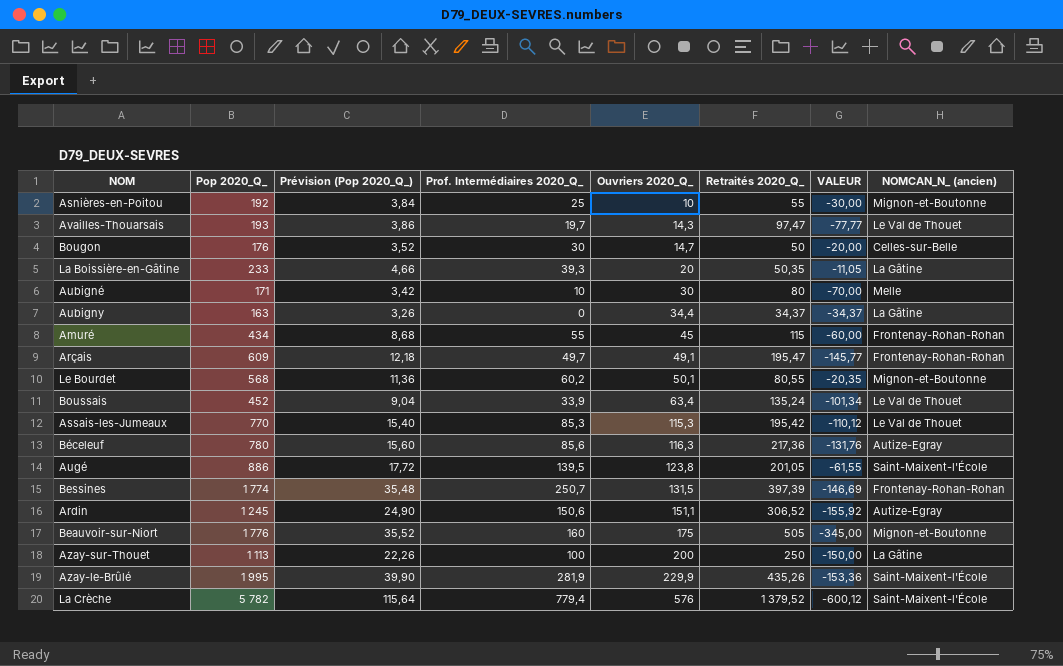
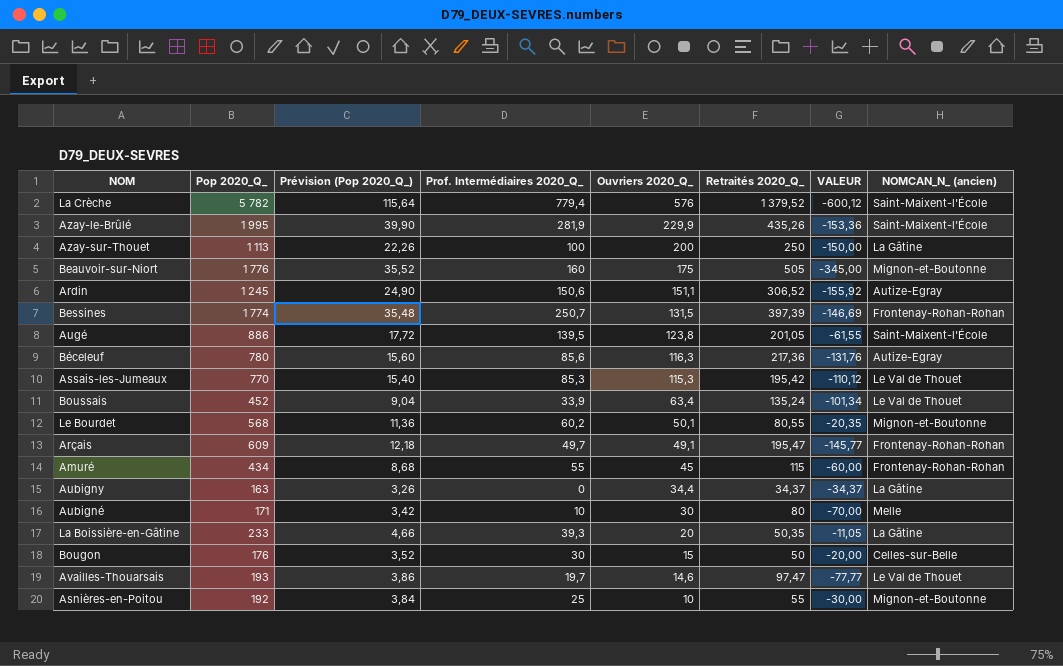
row order: Ouvriers 2020_Q_ ascending -> Ouvriers 2020_Q_ descending
Bougon | Ouvriers 2020_Q_: 14,7 -> 15
Availles-Thouarsais | Ouvriers 2020_Q_: 14,3 -> 14,6

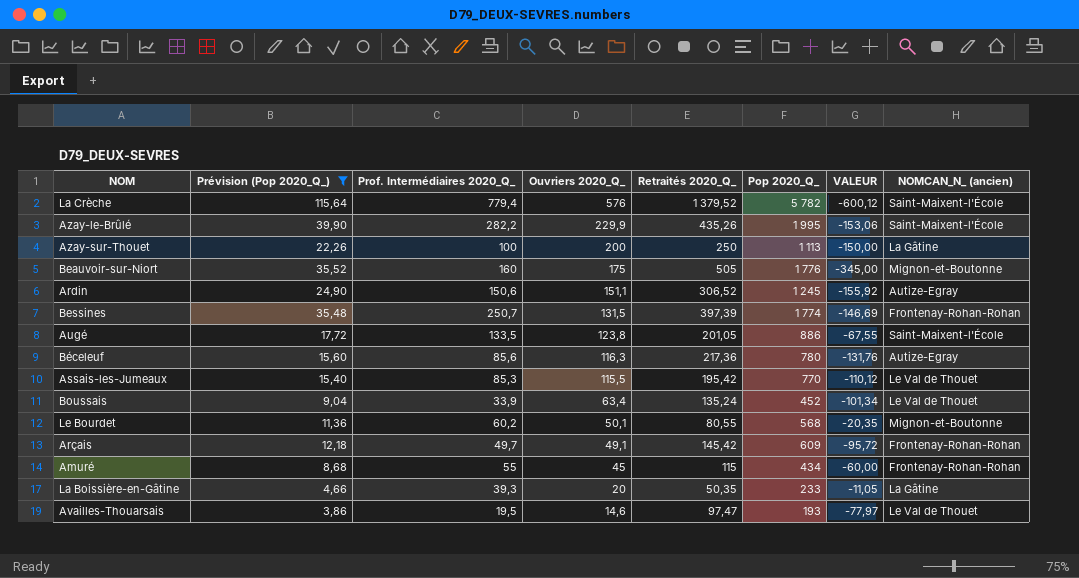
filter: none -> Prévision (Pop 2020_Q_) >= 3,86
column Pop 2020_Q_ | position: 2 -> 6
Azay-le-Brûlé | Prof. Intermédiaires 2020_Q_: 281,9 -> 282,2
Azay-le-Brûlé | VALEUR: -153,36 -> -153,06
Augé | Prof. Intermédiaires 2020_Q_: 139,5 -> 133,5
Augé | VALEUR: -61,55 -> -67,55
Assais-les-Jumeaux | Ouvriers 2020_Q_: 115,3 -> 115,5
Arçais | Retraités 2020_Q_: 195,47 -> 145,42
Arçais | VALEUR: -145,77 -> -95,72
Availles-Thouarsais | Prof. Intermédiaires 2020_Q_: 19,7 -> 19,5
Availles-Thouarsais | VALEUR: -77,77 -> -77,97

